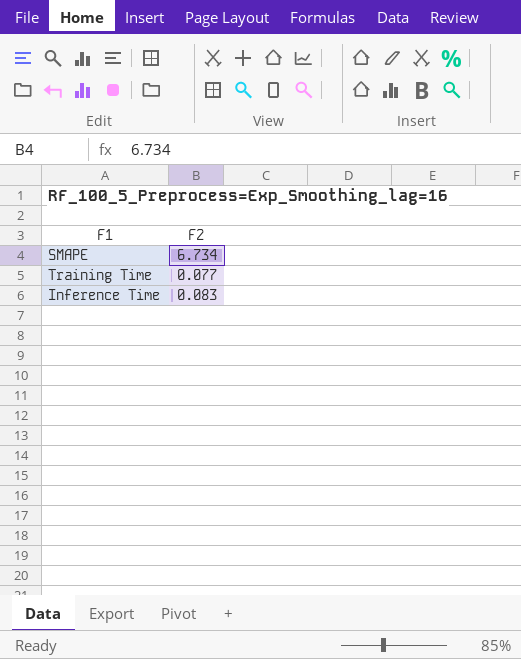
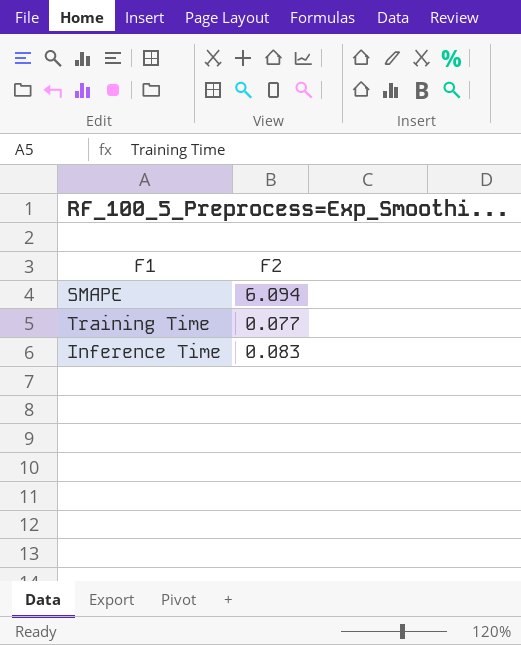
SMAPE | F2: 6.734 -> 6.094

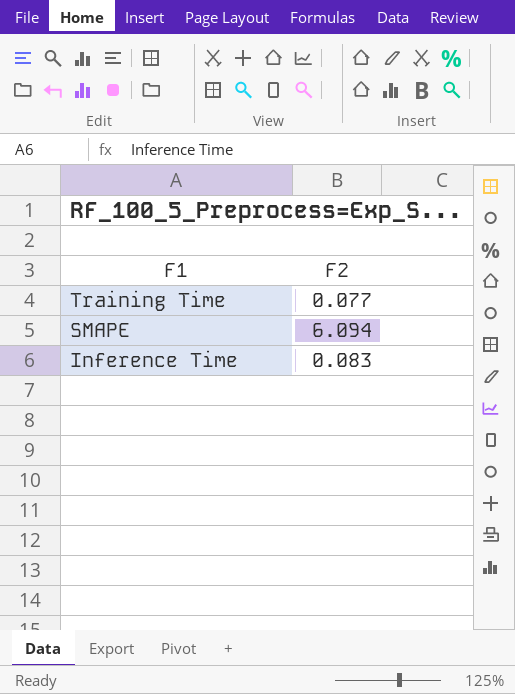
row order: none -> F1 descending

